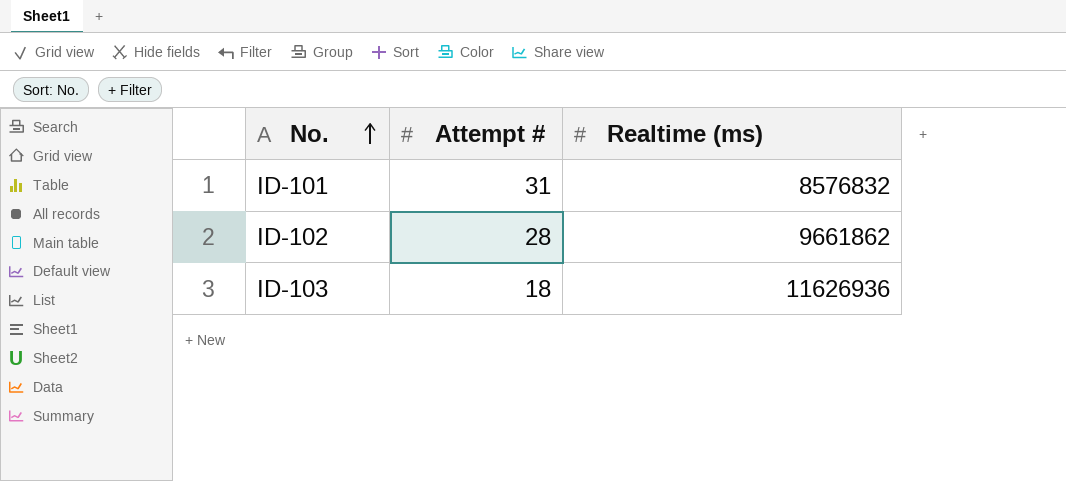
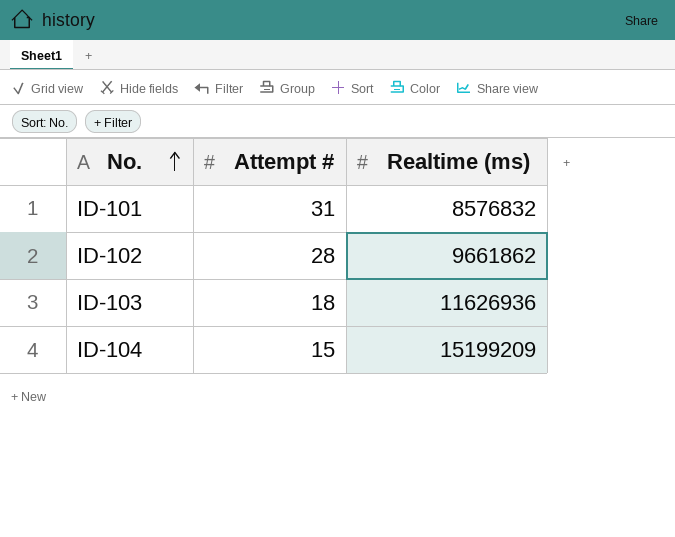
row ID-104: none -> 15 | 15199209

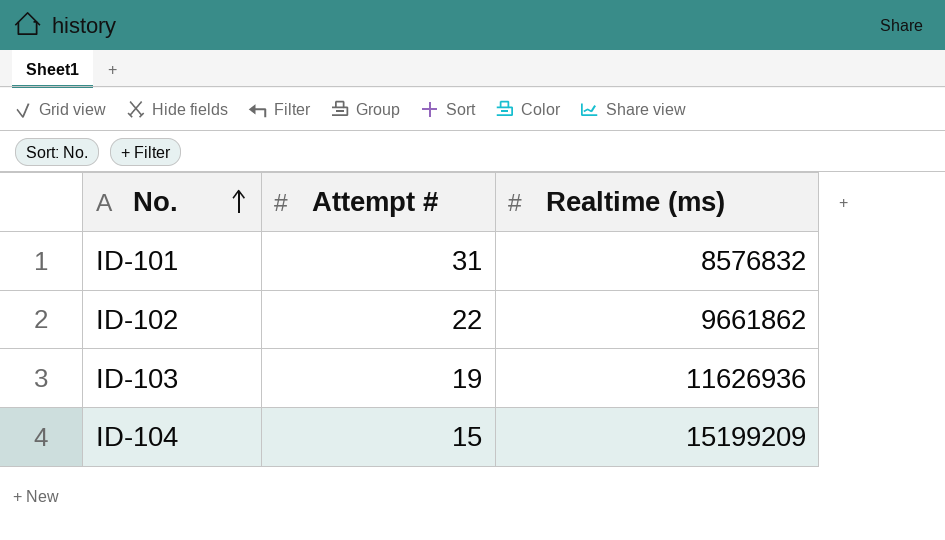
ID-102 | Attempt #: 28 -> 22
ID-103 | Attempt #: 18 -> 19

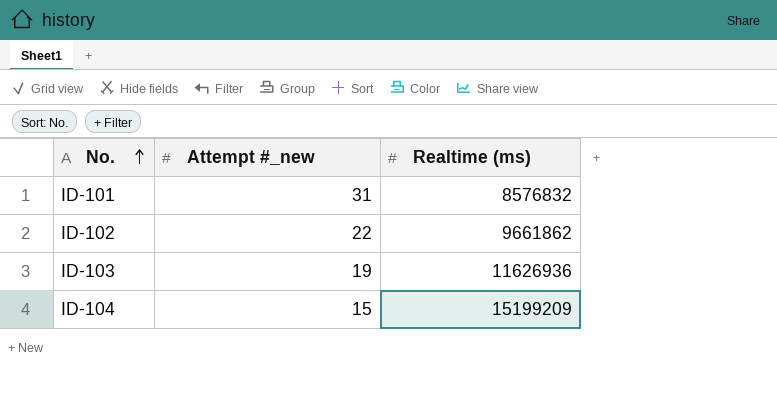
column name: Attempt # -> Attempt #_new

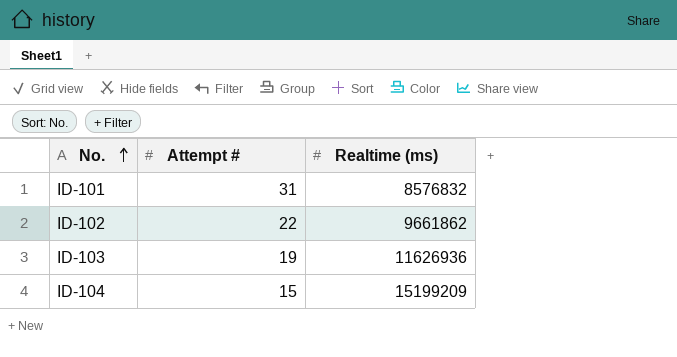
column name: Attempt #_new -> Attempt #

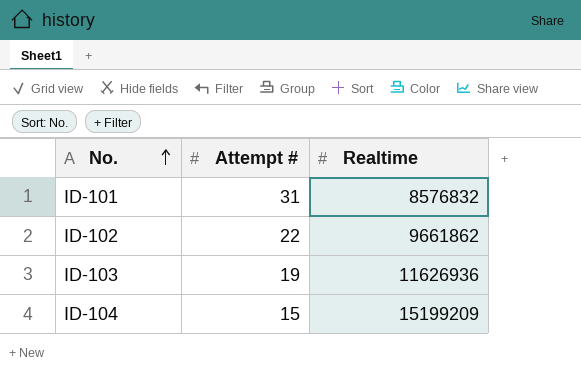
column name: Realtime (ms) -> Realtime

